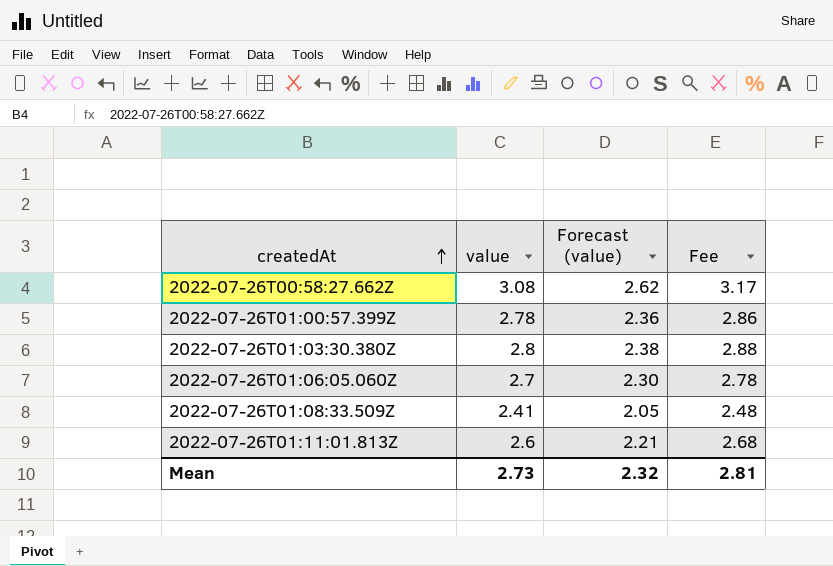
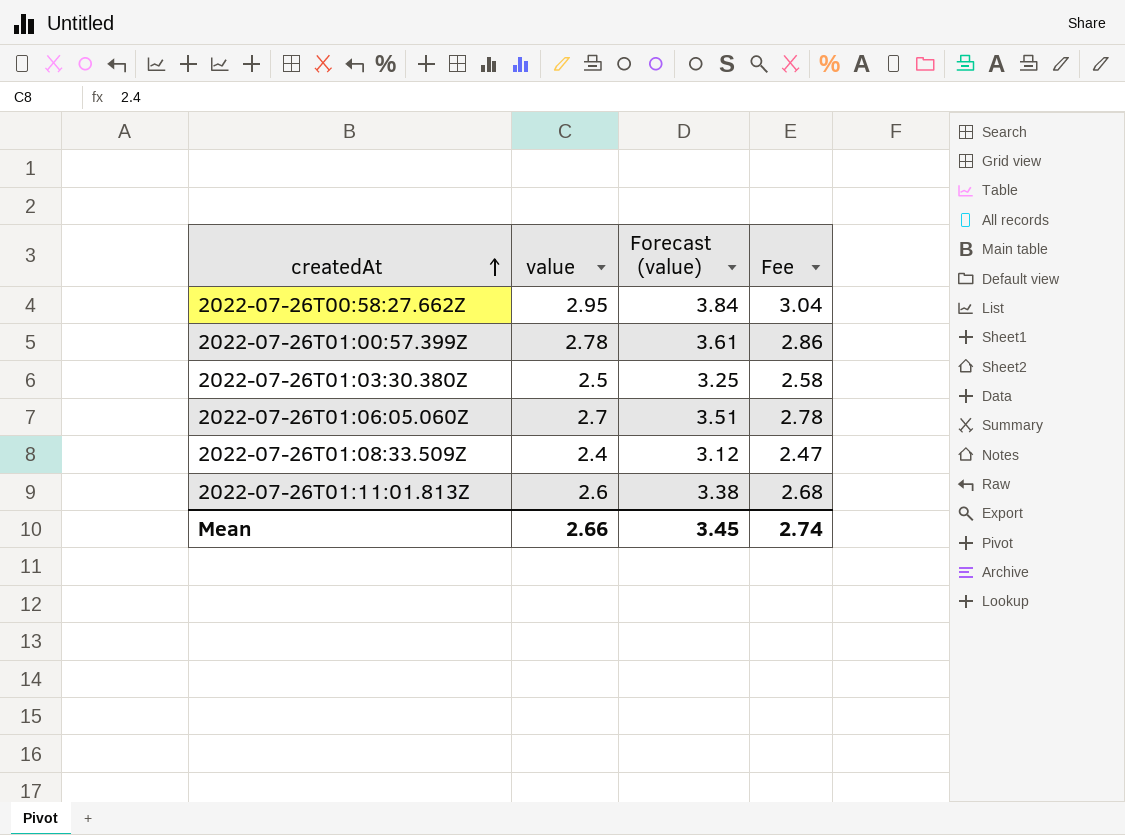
column Forecast (value) | formula: [value] * 0.85 -> [value] * 1.3
2022-07-26T00:58:27.662Z | value: 3.08 -> 2.95
2022-07-26T00:58:27.662Z | Fee: 3.17 -> 3.04
2022-07-26T01:03:30.380Z | value: 2.8 -> 2.5
2022-07-26T01:03:30.380Z | Fee: 2.88 -> 2.58
2022-07-26T01:08:33.509Z | value: 2.41 -> 2.4
2022-07-26T01:08:33.509Z | Fee: 2.48 -> 2.47
Mean | value: 2.73 -> 2.66
Mean | Forecast (value): 2.32 -> 3.45
Mean | Fee: 2.81 -> 2.74

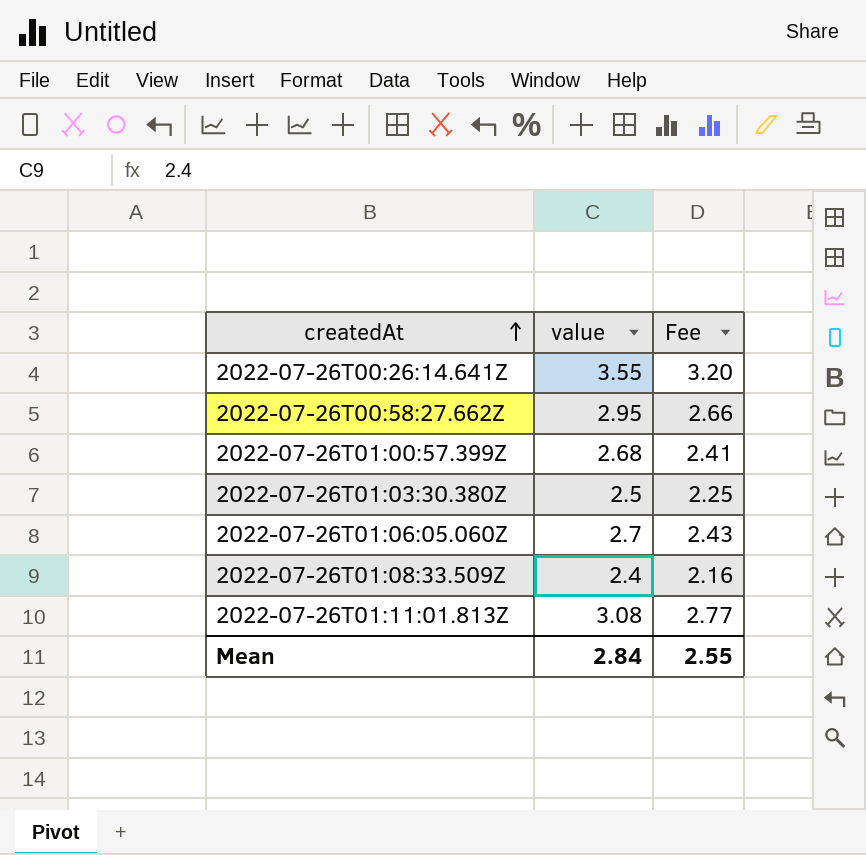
column Forecast (value) | formula: [value] * 1.3 -> none
column Fee | formula: [value] * 1.03 -> [value] * 0.9
row 2022-07-26T00:26:14.641Z: none -> 3.55 | 3.20
2022-07-26T01:00:57.399Z | value: 2.78 -> 2.68
2022-07-26T01:11:01.813Z | value: 2.6 -> 3.08
Mean | value: 2.66 -> 2.84
Mean | Fee: 2.74 -> 2.55

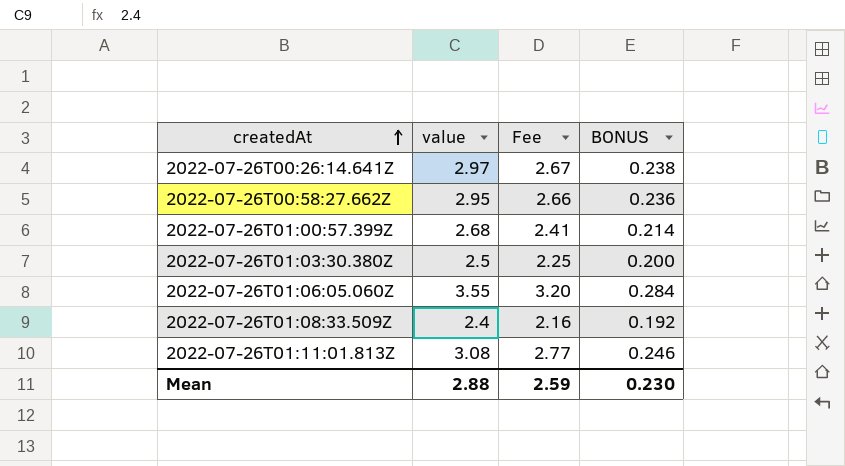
column BONUS | formula: none -> [value] * 0.08
2022-07-26T00:26:14.641Z | value: 3.55 -> 2.97
2022-07-26T00:26:14.641Z | Fee: 3.20 -> 2.67
2022-07-26T01:06:05.060Z | value: 2.7 -> 3.55
2022-07-26T01:06:05.060Z | Fee: 2.43 -> 3.20
Mean | value: 2.84 -> 2.88
Mean | Fee: 2.55 -> 2.59

